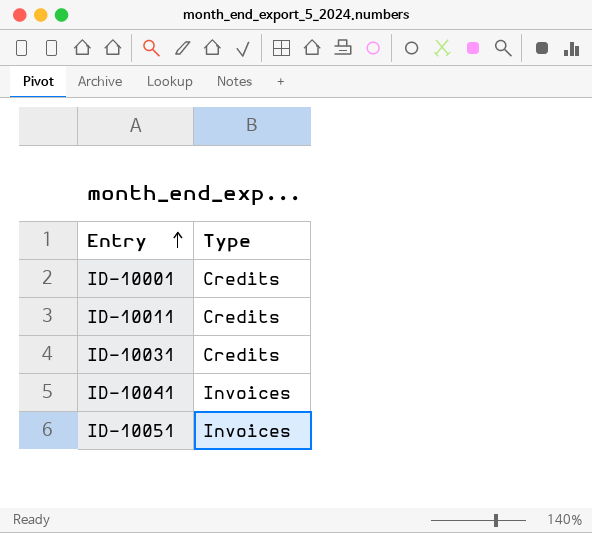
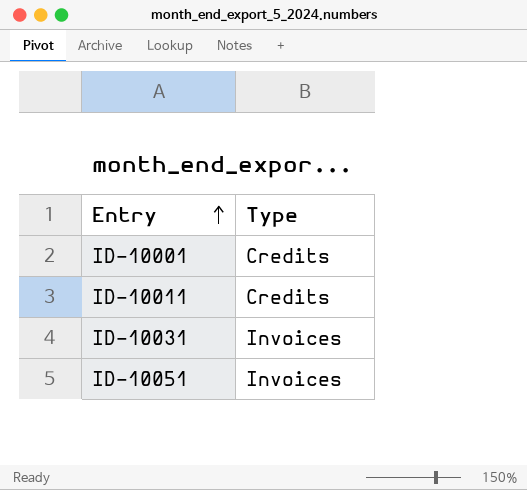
row ID-10041: Invoices -> none
ID-10031 | Type: Credits -> Invoices

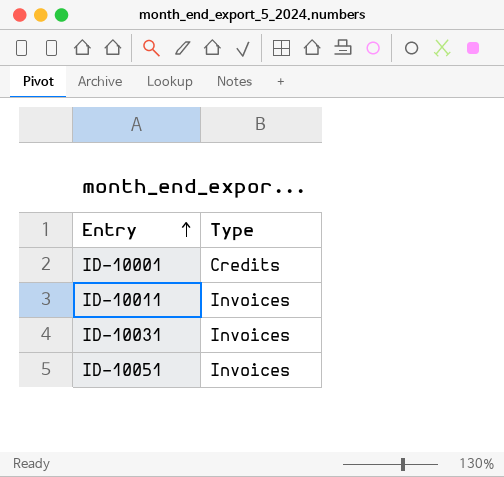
ID-10011 | Type: Credits -> Invoices

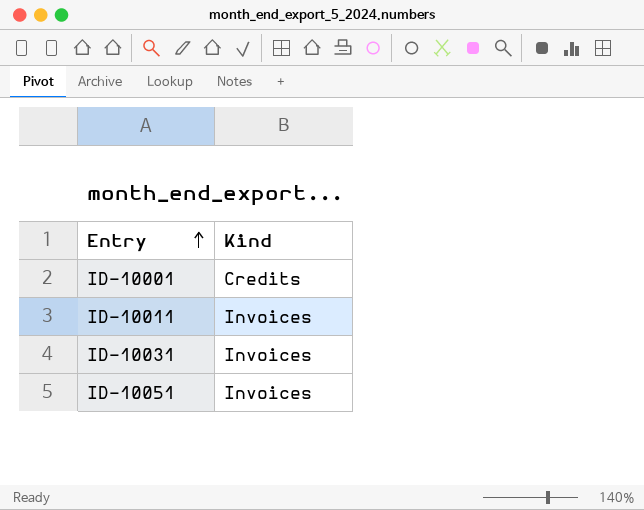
column name: Type -> Kind

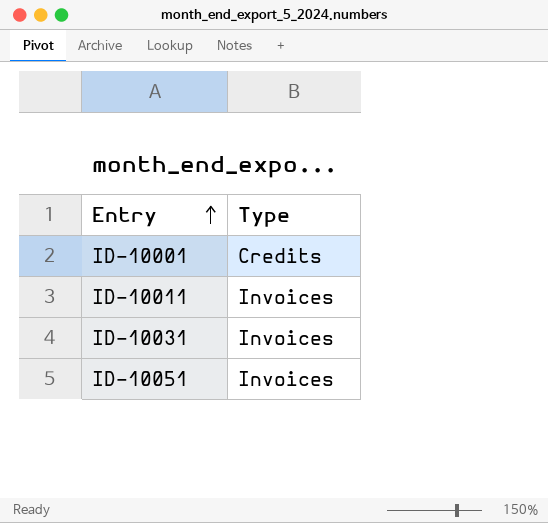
column name: Kind -> Type

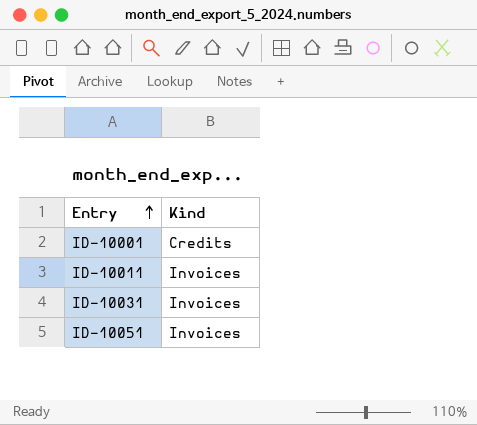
column name: Type -> Kind

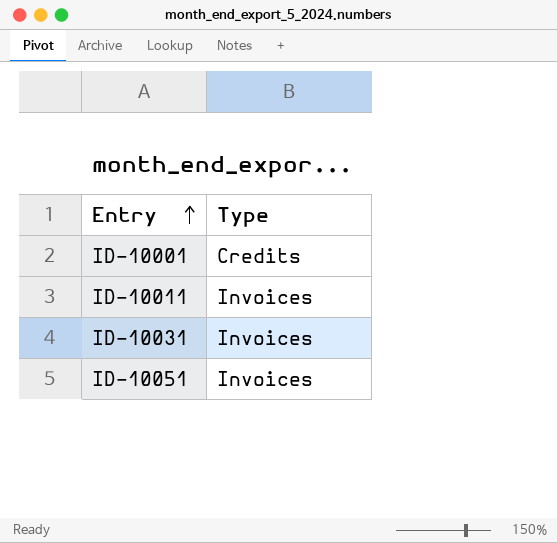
column name: Kind -> Type

